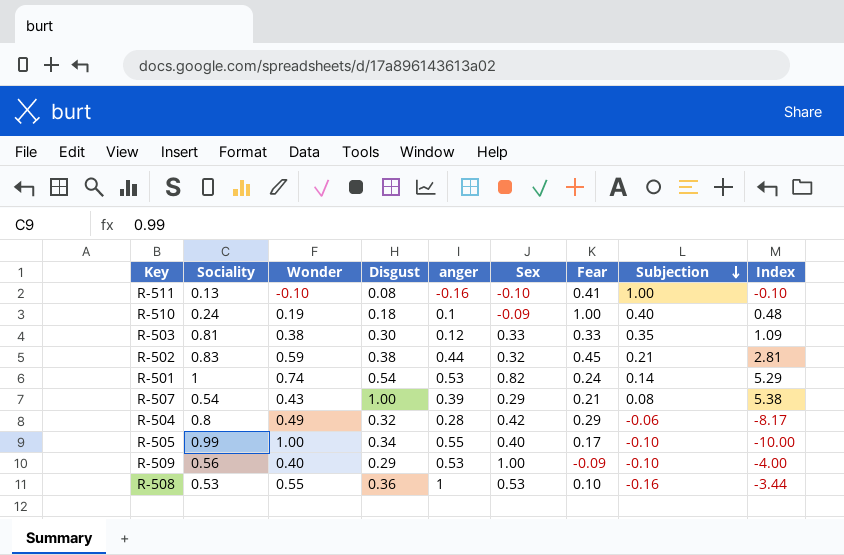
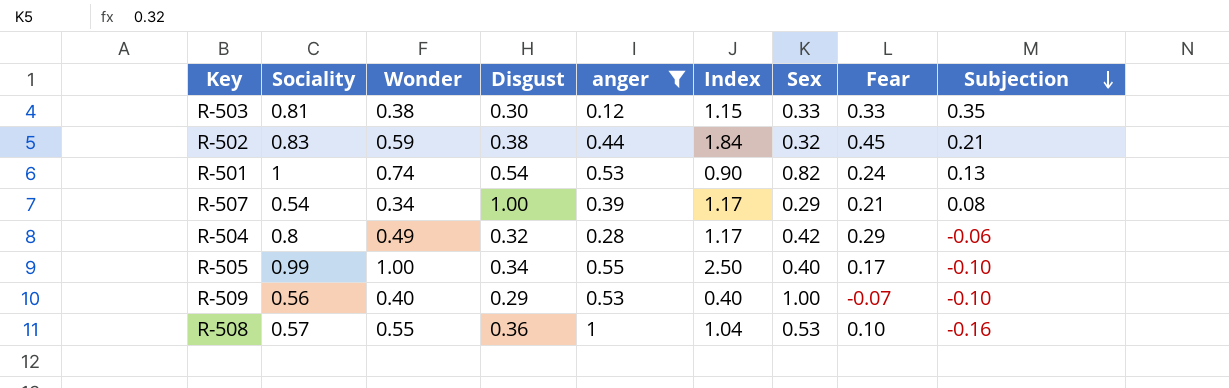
filter: none -> anger >= 0.12
column Index | formula: [Wonder] / [Subjection] -> [Wonder] / [Sex]
column Index | position: 9 -> 6
R-501 | Subjection: 0.14 -> 0.13
R-507 | Wonder: 0.43 -> 0.34
R-509 | Fear: -0.09 -> -0.07
R-508 | Sociality: 0.53 -> 0.57

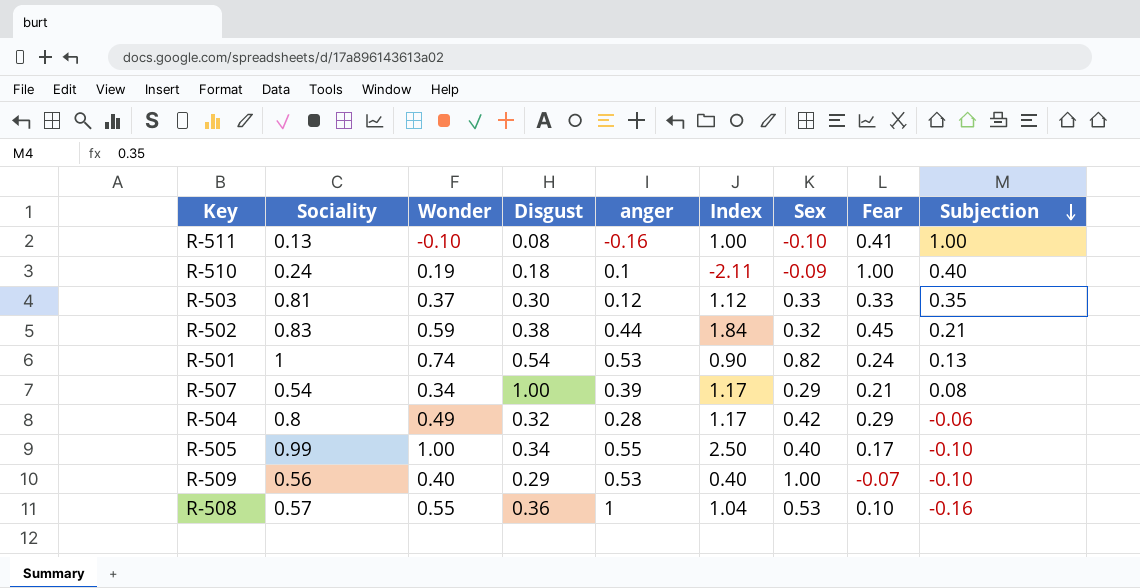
filter: anger >= 0.12 -> none
R-503 | Wonder: 0.38 -> 0.37
R-503 | Index: 1.15 -> 1.12

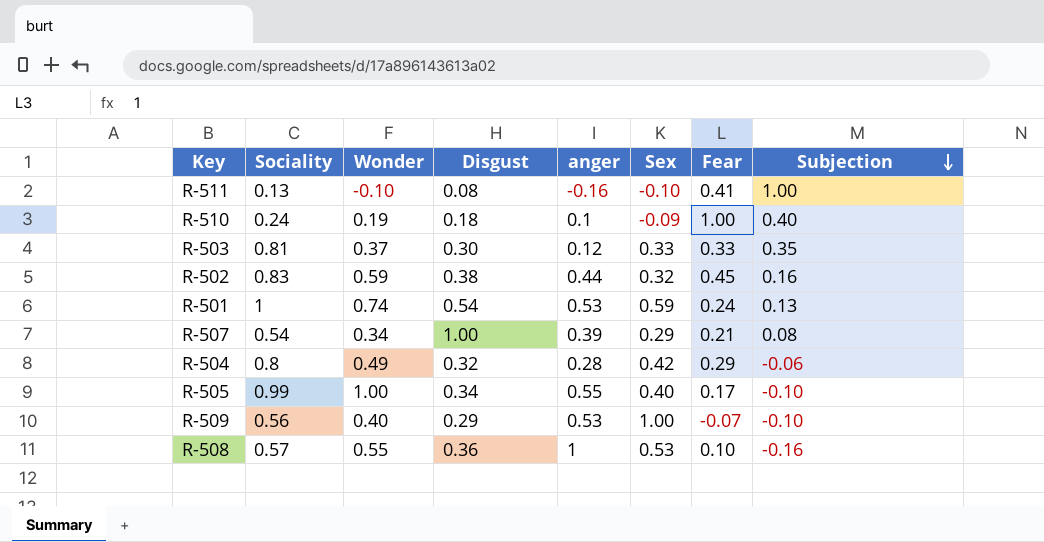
column Index | formula: [Wonder] / [Sex] -> none
R-502 | Subjection: 0.21 -> 0.16
R-501 | Sex: 0.82 -> 0.59

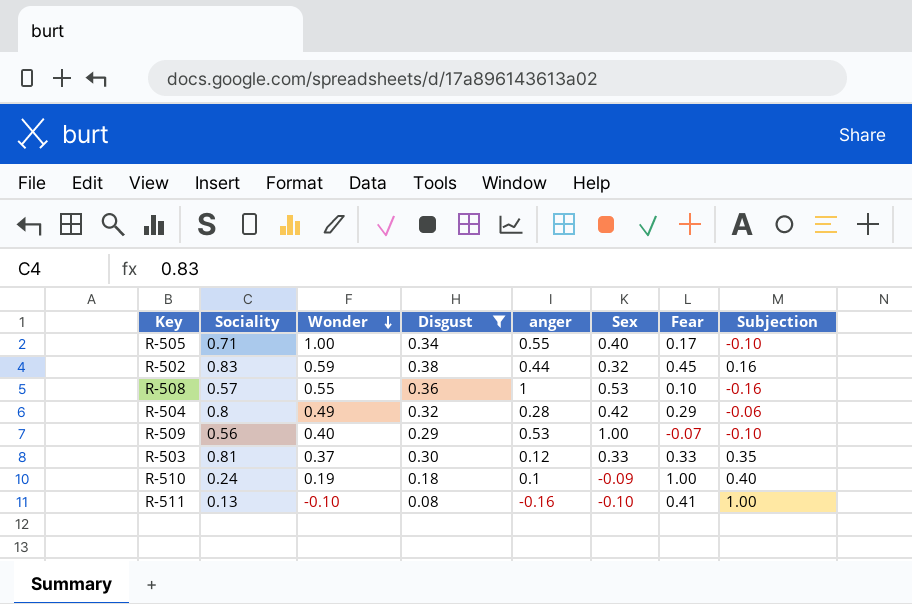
filter: none -> Disgust <= 0.38
row order: Subjection descending -> Wonder descending
R-505 | Sociality: 0.99 -> 0.71

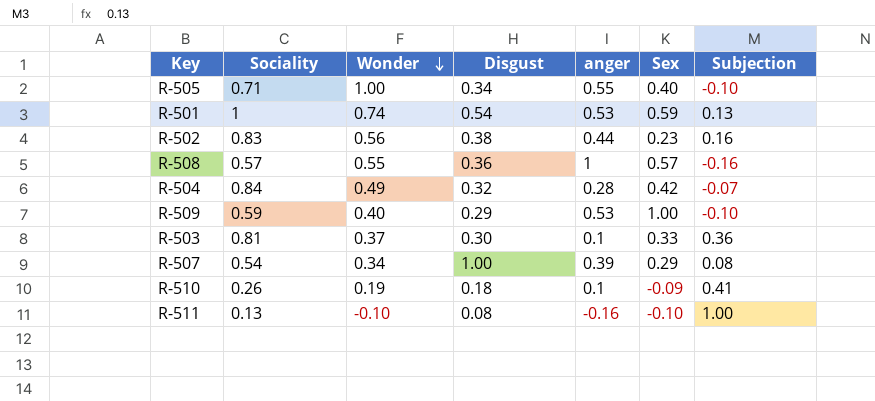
filter: Disgust <= 0.38 -> none
column Fear | position: 7 -> none
R-502 | Wonder: 0.59 -> 0.56
R-502 | Sex: 0.32 -> 0.23
R-508 | Sex: 0.53 -> 0.57
R-504 | Sociality: 0.8 -> 0.84
R-504 | Subjection: -0.06 -> -0.07
R-509 | Sociality: 0.56 -> 0.59
R-503 | anger: 0.12 -> 0.1
R-503 | Subjection: 0.35 -> 0.36
R-510 | Sociality: 0.24 -> 0.26
R-510 | Subjection: 0.40 -> 0.41

